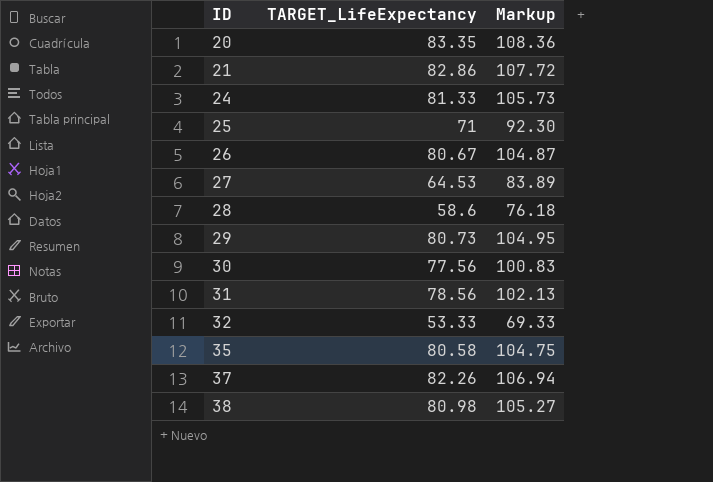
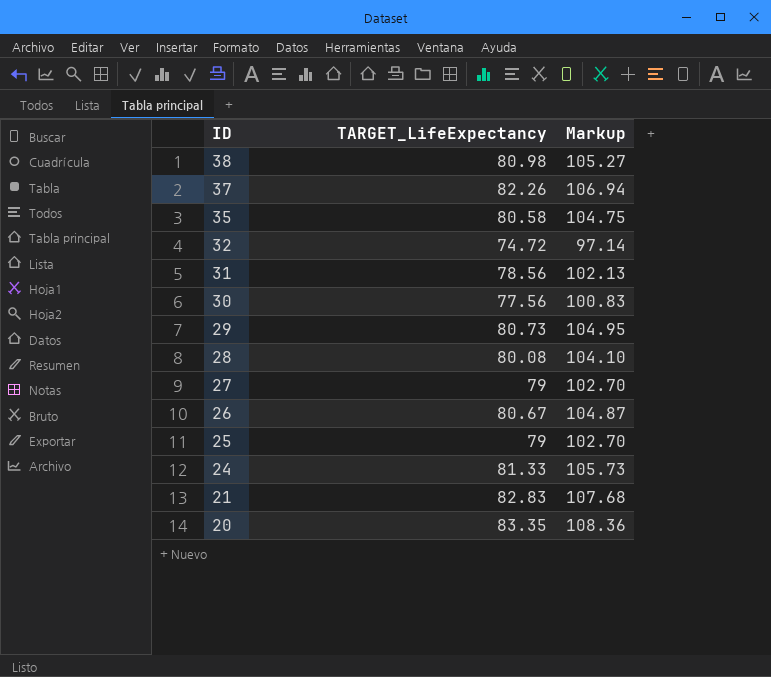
row order: ID ascending -> ID descending
32 | TARGET_LifeExpectancy: 53.33 -> 74.72
32 | Markup: 69.33 -> 97.14
28 | TARGET_LifeExpectancy: 58.6 -> 80.08
28 | Markup: 76.18 -> 104.10
27 | TARGET_LifeExpectancy: 64.53 -> 79
27 | Markup: 83.89 -> 102.70
25 | TARGET_LifeExpectancy: 71 -> 79
25 | Markup: 92.30 -> 102.70
21 | TARGET_LifeExpectancy: 82.86 -> 82.83
21 | Markup: 107.72 -> 107.68

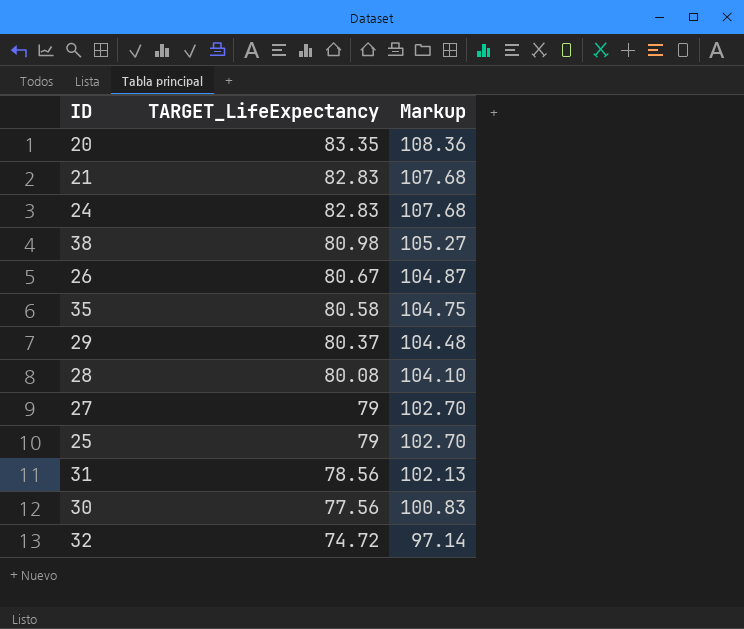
row order: ID descending -> TARGET_LifeExpectancy descending
row 37: 82.26 | 106.94 -> none
24 | TARGET_LifeExpectancy: 81.33 -> 82.83
24 | Markup: 105.73 -> 107.68
29 | TARGET_LifeExpectancy: 80.73 -> 80.37
29 | Markup: 104.95 -> 104.48

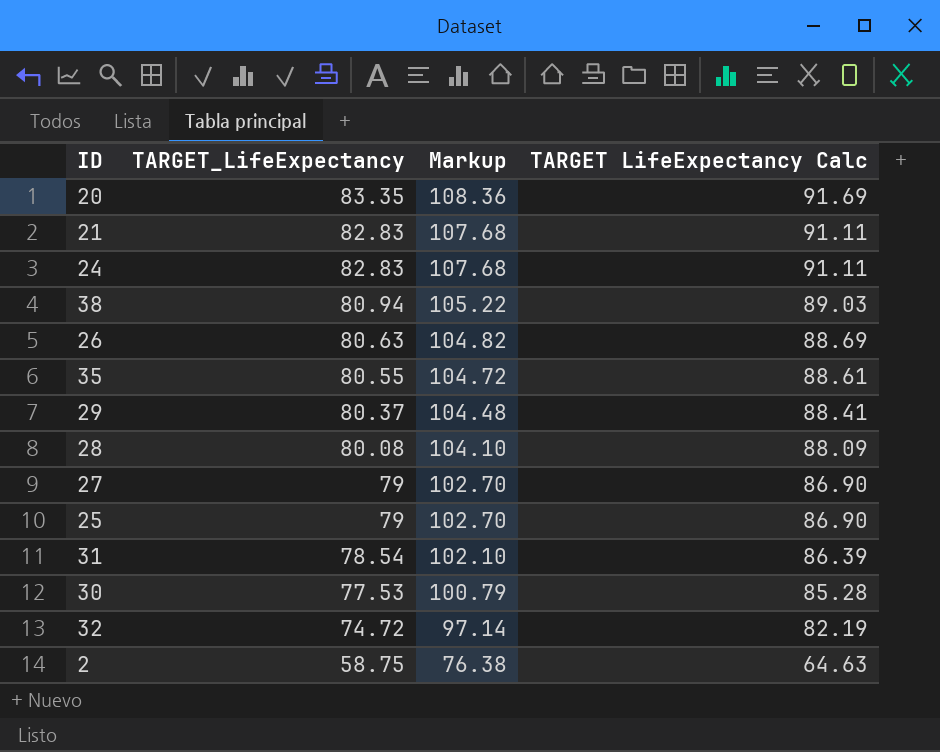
column TARGET LifeExpectancy Calc | formula: none -> [TARGET_LifeExpectancy] * 1.1
38 | TARGET_LifeExpectancy: 80.98 -> 80.94
38 | Markup: 105.27 -> 105.22
26 | TARGET_LifeExpectancy: 80.67 -> 80.63
26 | Markup: 104.87 -> 104.82
35 | TARGET_LifeExpectancy: 80.58 -> 80.55
35 | Markup: 104.75 -> 104.72
31 | TARGET_LifeExpectancy: 78.56 -> 78.54
31 | Markup: 102.13 -> 102.10
30 | TARGET_LifeExpectancy: 77.56 -> 77.53
30 | Markup: 100.83 -> 100.79
row 2: none -> 58.75 | 76.38 | 64.63

